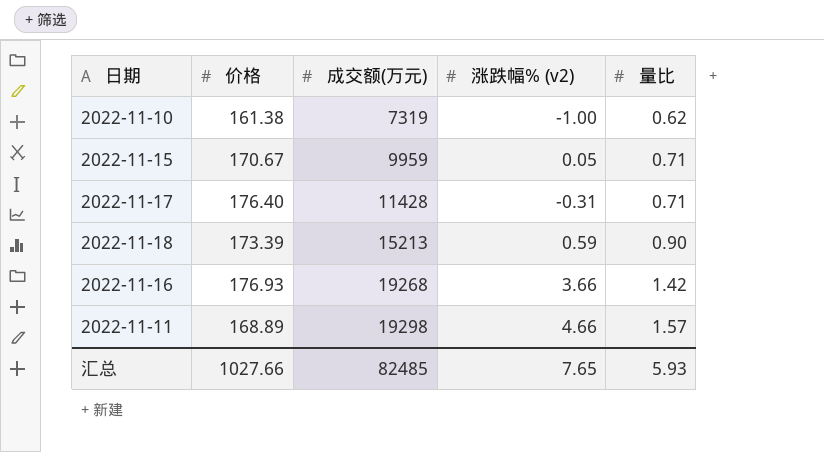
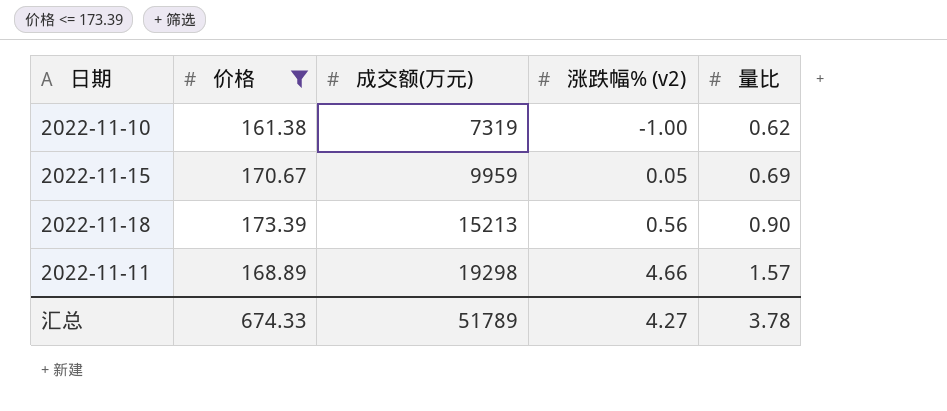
filter: none -> 价格 <= 173.39
2022-11-15 | 量比: 0.71 -> 0.69
2022-11-18 | 涨跌幅% (v2): 0.59 -> 0.56
汇总 | 价格: 1027.66 -> 674.33
汇总 | 成交额(万元): 82485 -> 51789
汇总 | 涨跌幅% (v2): 7.65 -> 4.27
汇总 | 量比: 5.93 -> 3.78

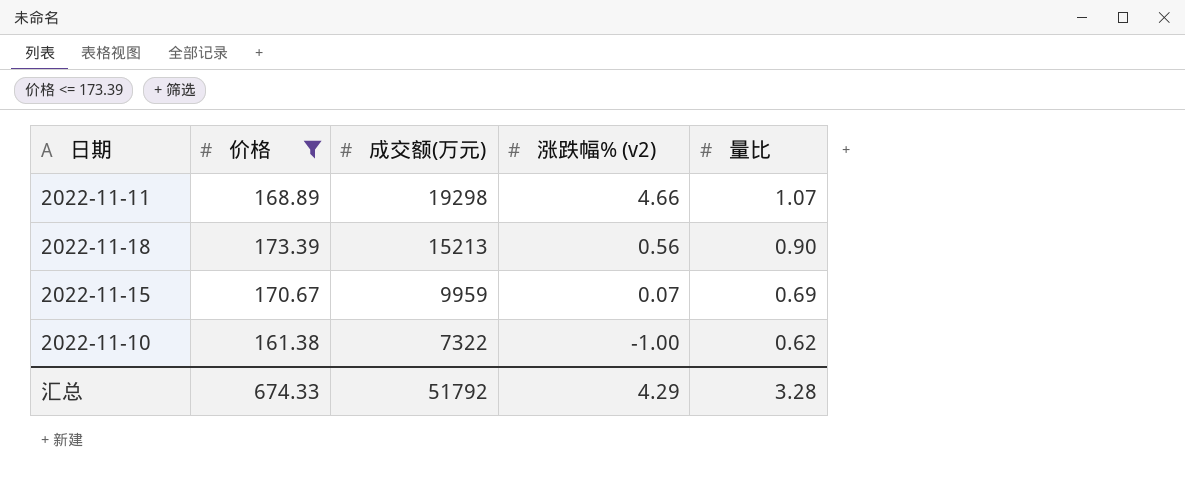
row order: 成交额(万元) ascending -> 成交额(万元) descending
2022-11-11 | 量比: 1.57 -> 1.07
2022-11-15 | 涨跌幅% (v2): 0.05 -> 0.07
2022-11-10 | 成交额(万元): 7319 -> 7322
汇总 | 成交额(万元): 51789 -> 51792
汇总 | 涨跌幅% (v2): 4.27 -> 4.29
汇总 | 量比: 3.78 -> 3.28

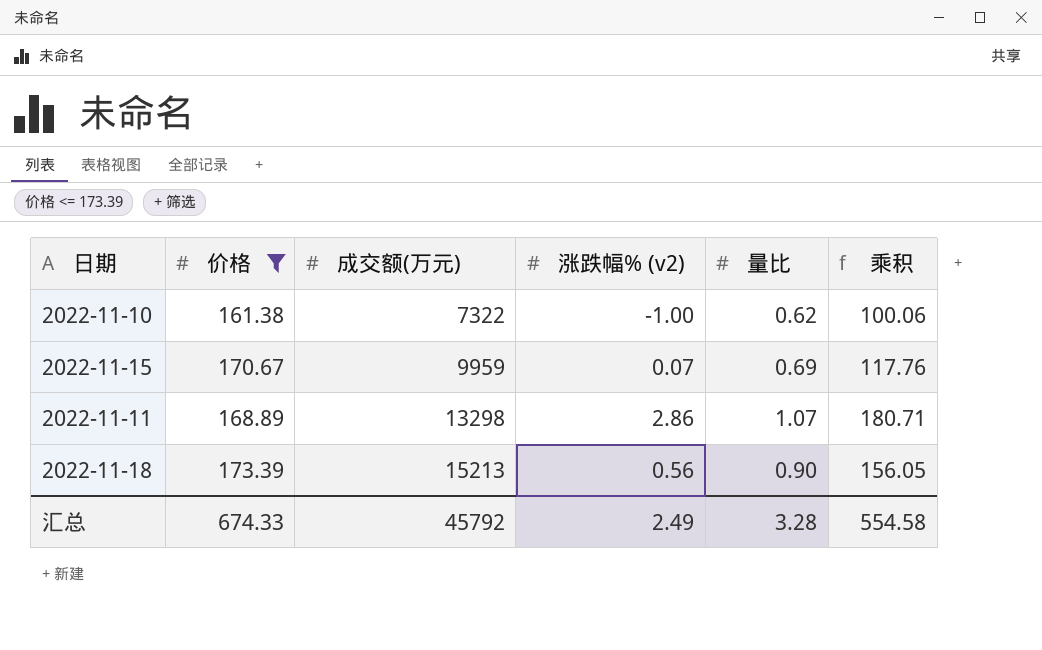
row order: 成交额(万元) descending -> 成交额(万元) ascending
column 乘积 | formula: none -> [价格] * [量比]
2022-11-11 | 成交额(万元): 19298 -> 13298
2022-11-11 | 涨跌幅% (v2): 4.66 -> 2.86
汇总 | 成交额(万元): 51792 -> 45792
汇总 | 涨跌幅% (v2): 4.29 -> 2.49

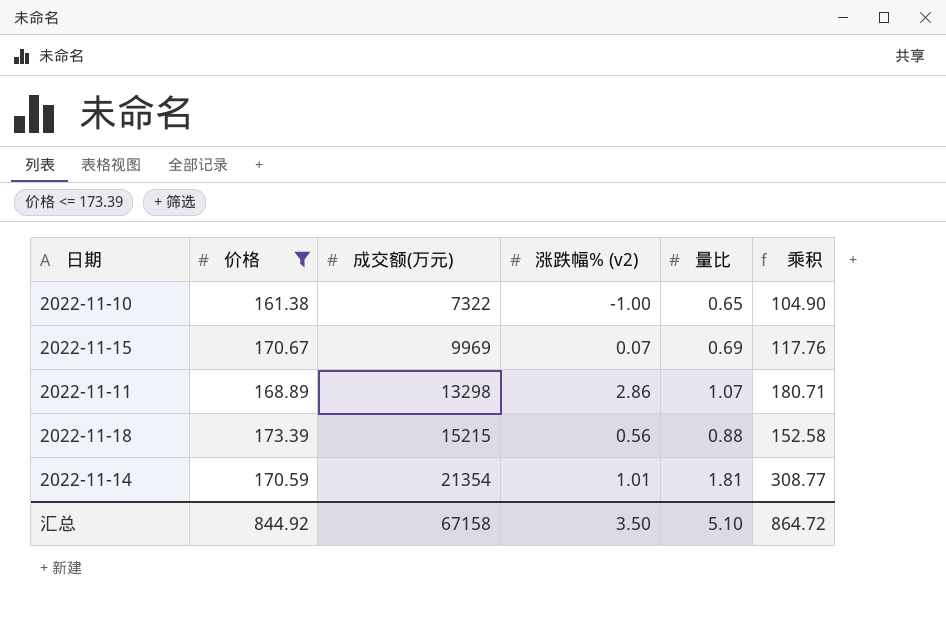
2022-11-10 | 量比: 0.62 -> 0.65
2022-11-10 | 乘积: 100.06 -> 104.90
2022-11-15 | 成交额(万元): 9959 -> 9969
2022-11-18 | 成交额(万元): 15213 -> 15215
2022-11-18 | 量比: 0.90 -> 0.88
2022-11-18 | 乘积: 156.05 -> 152.58
row 2022-11-14: none -> 170.59 | 21354 | 1.01 | 1.81 | 308.77
汇总 | 价格: 674.33 -> 844.92
汇总 | 成交额(万元): 45792 -> 67158
汇总 | 涨跌幅% (v2): 2.49 -> 3.50
汇总 | 量比: 3.28 -> 5.10
汇总 | 乘积: 554.58 -> 864.72

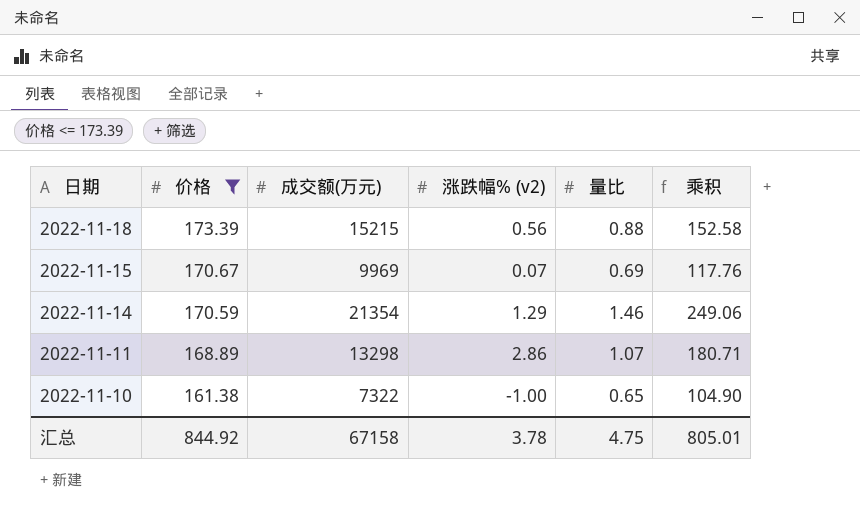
row order: 成交额(万元) ascending -> 日期 descending
2022-11-14 | 涨跌幅% (v2): 1.01 -> 1.29
2022-11-14 | 量比: 1.81 -> 1.46
2022-11-14 | 乘积: 308.77 -> 249.06
汇总 | 涨跌幅% (v2): 3.50 -> 3.78
汇总 | 量比: 5.10 -> 4.75
汇总 | 乘积: 864.72 -> 805.01

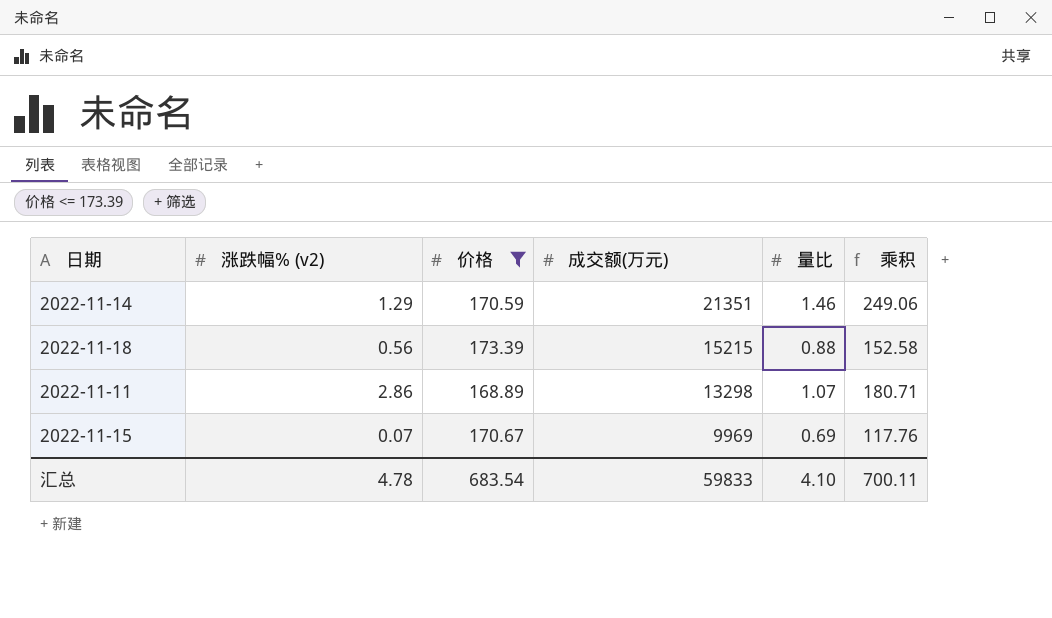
row order: 日期 descending -> 成交额(万元) descending
column 涨跌幅% (v2) | position: 4 -> 2
row 2022-11-10: 161.38 | 7322 | -1.00 | 0.65 | 104.90 -> none
2022-11-14 | 成交额(万元): 21354 -> 21351
汇总 | 涨跌幅% (v2): 3.78 -> 4.78
汇总 | 价格: 844.92 -> 683.54
汇总 | 成交额(万元): 67158 -> 59833
汇总 | 量比: 4.75 -> 4.10
汇总 | 乘积: 805.01 -> 700.11

